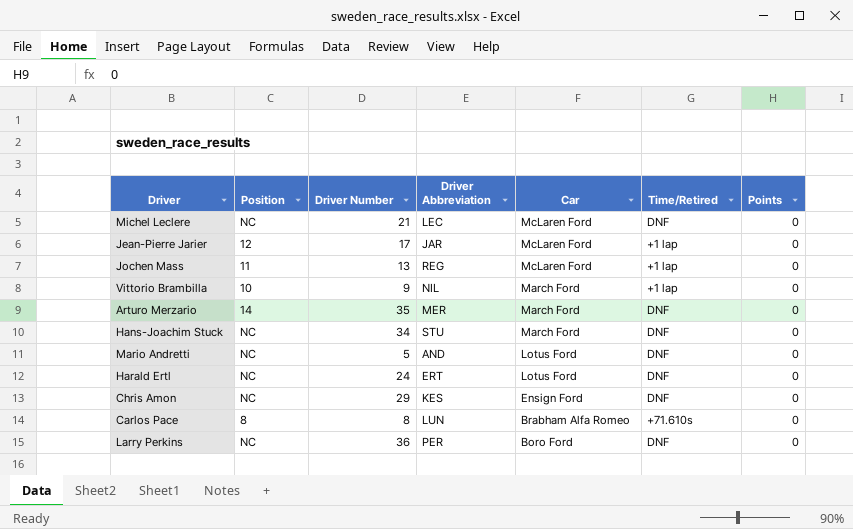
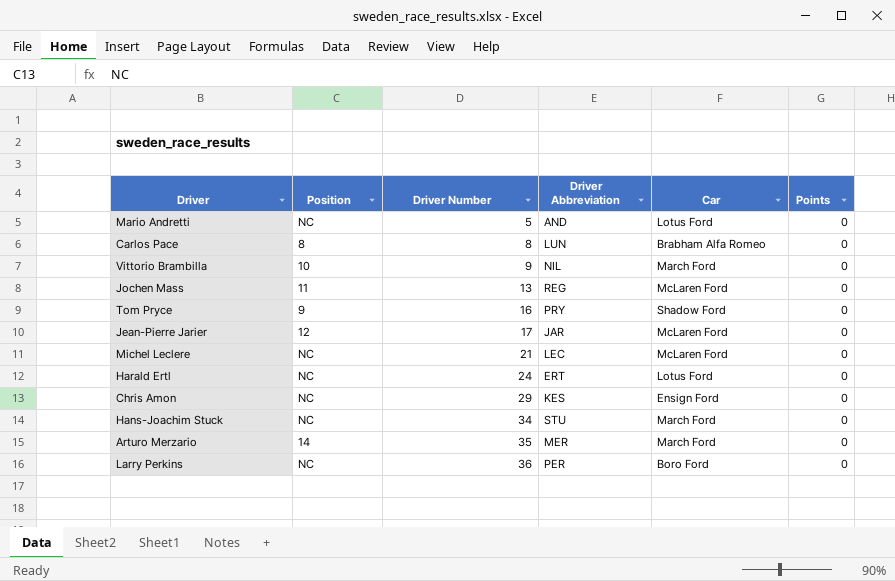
row order: Car descending -> Driver Number ascending
column Time/Retired | position: 6 -> none
row Tom Pryce: none -> 9 | 16 | PRY | Shadow Ford | 0

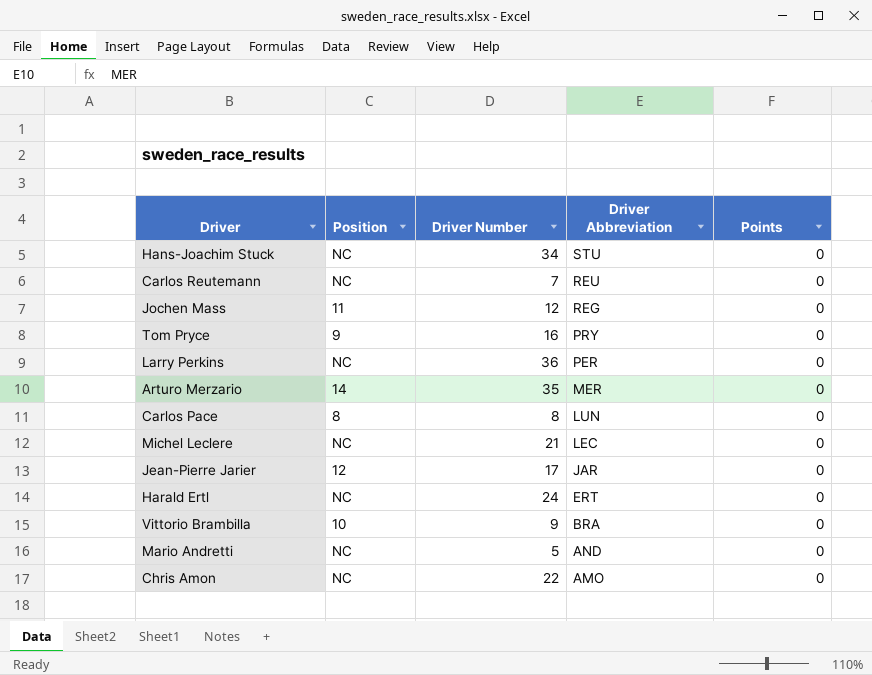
row order: Driver Number ascending -> Driver Abbreviation descending
column Car | position: 5 -> none
row Carlos Reutemann: none -> NC | 7 | REU | 0
Jochen Mass | Driver Number: 13 -> 12
Vittorio Brambilla | Driver Abbreviation: NIL -> BRA
Chris Amon | Driver Number: 29 -> 22
Chris Amon | Driver Abbreviation: KES -> AMO

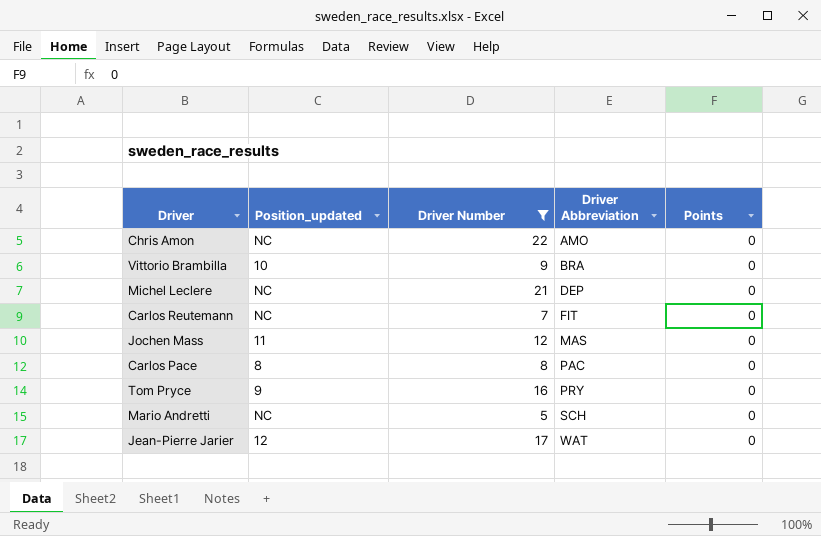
filter: none -> Driver Number <= 22
row order: Driver Abbreviation descending -> Driver Abbreviation ascending
column name: Position -> Position_updated
Michel Leclere | Driver Abbreviation: LEC -> DEP
Carlos Reutemann | Driver Abbreviation: REU -> FIT
Jochen Mass | Driver Abbreviation: REG -> MAS
Carlos Pace | Driver Abbreviation: LUN -> PAC
Mario Andretti | Driver Abbreviation: AND -> SCH
Jean-Pierre Jarier | Driver Abbreviation: JAR -> WAT

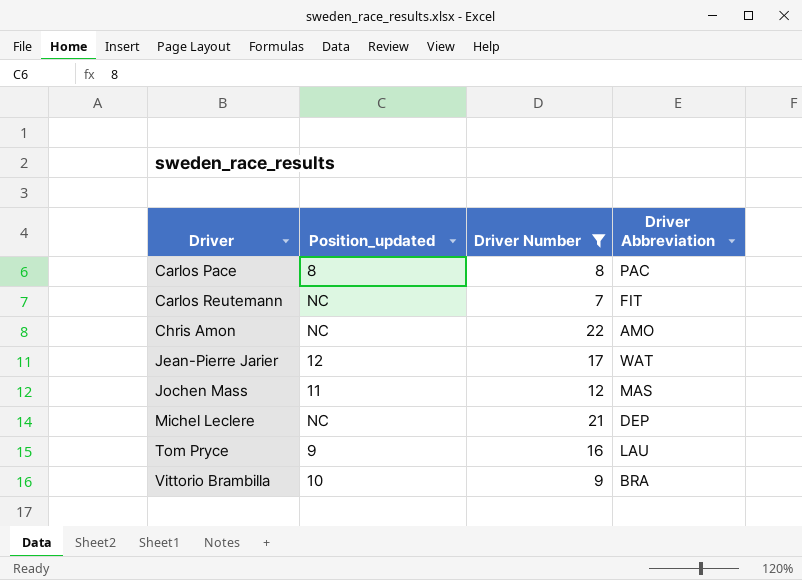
row order: Driver Abbreviation ascending -> Driver ascending
column Points | position: 5 -> none
row Mario Andretti: NC | 5 | SCH | 0 -> none
Tom Pryce | Driver Abbreviation: PRY -> LAU

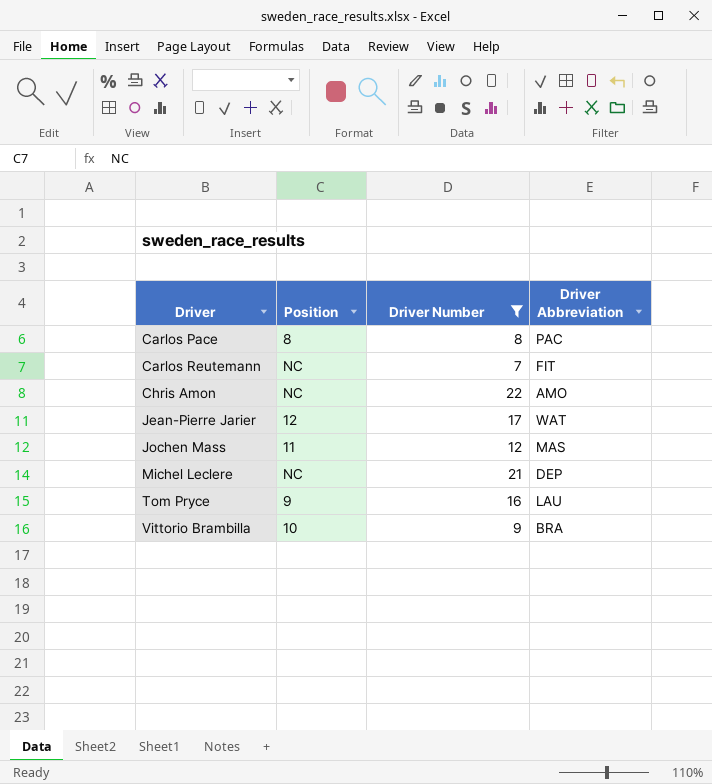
column name: Position_updated -> Position

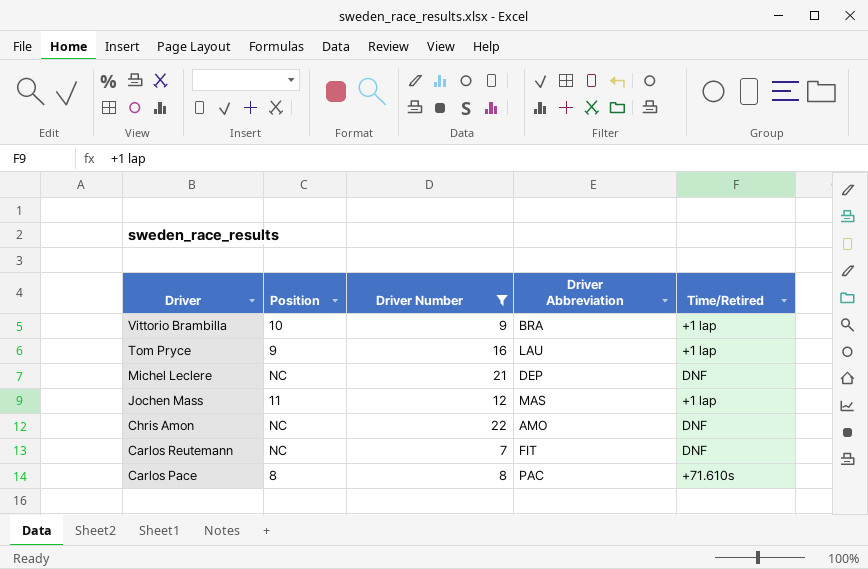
row order: Driver ascending -> Driver descending
column Time/Retired | position: none -> 5
row Jean-Pierre Jarier: 12 | 17 | WAT -> none

